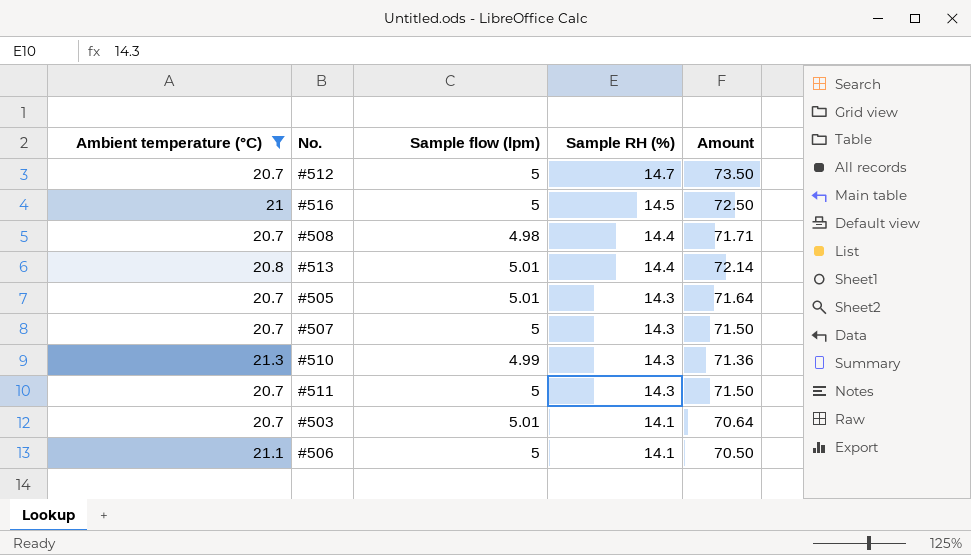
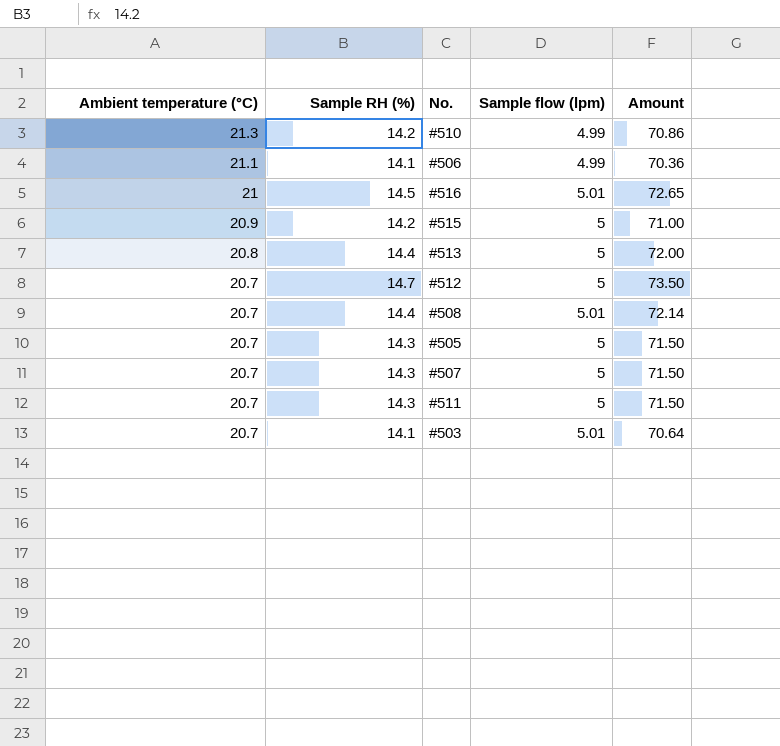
filter: Ambient temperature (°C) != 20.9 -> none
row order: Sample RH (%) descending -> Ambient temperature (°C) descending
column Sample RH (%) | position: 4 -> 2
#510 | Sample RH (%): 14.3 -> 14.2
#510 | Amount: 71.36 -> 70.86
#506 | Sample flow (lpm): 5 -> 4.99
#506 | Amount: 70.50 -> 70.36
#516 | Sample flow (lpm): 5 -> 5.01
#516 | Amount: 72.50 -> 72.65
#513 | Sample flow (lpm): 5.01 -> 5
#513 | Amount: 72.14 -> 72.00
#508 | Sample flow (lpm): 4.98 -> 5.01
#508 | Amount: 71.71 -> 72.14
#505 | Sample flow (lpm): 5.01 -> 5
#505 | Amount: 71.64 -> 71.50

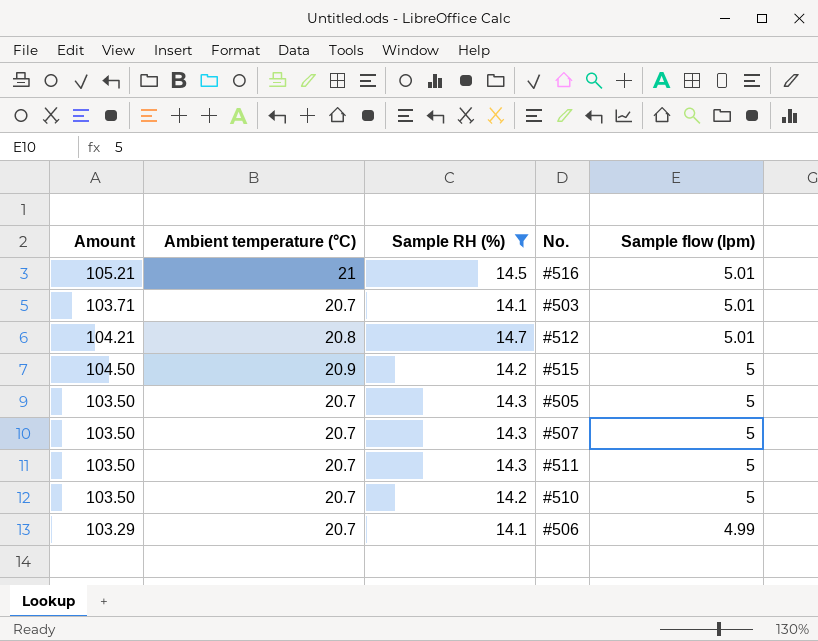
filter: none -> Sample RH (%) != 14.4
row order: Ambient temperature (°C) descending -> Sample flow (lpm) descending
column Amount | formula: [Sample RH (%)] * [Sample flow (lpm)] -> [Ambient temperature (°C)] * [Sample flow (lpm)]
column Amount | position: 5 -> 1
#512 | Ambient temperature (°C): 20.7 -> 20.8
#512 | Sample flow (lpm): 5 -> 5.01
#510 | Ambient temperature (°C): 21.3 -> 20.7
#510 | Sample flow (lpm): 4.99 -> 5
#506 | Ambient temperature (°C): 21.1 -> 20.7

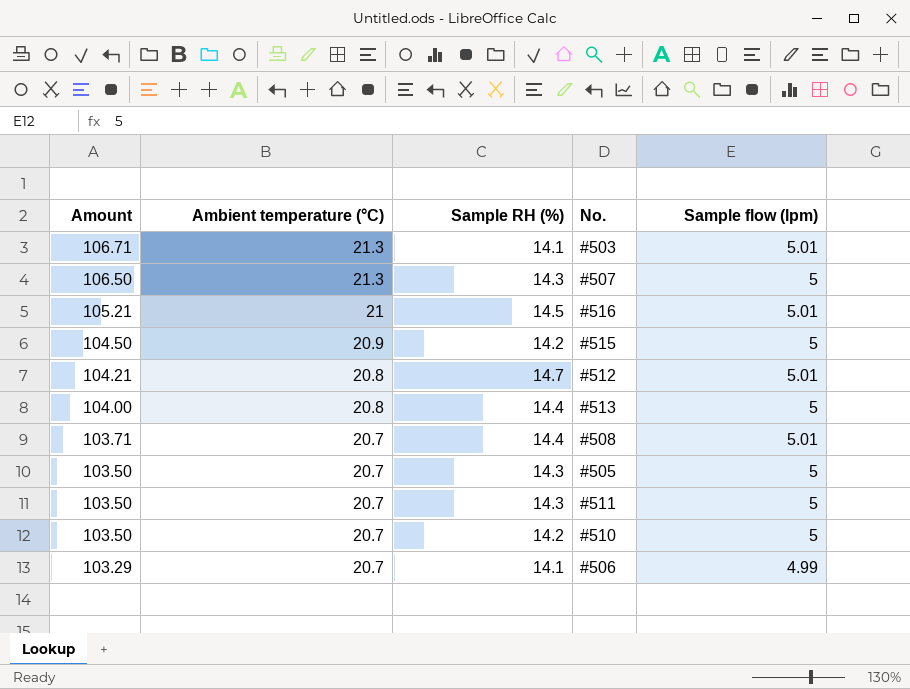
filter: Sample RH (%) != 14.4 -> none
row order: Sample flow (lpm) descending -> Amount descending
#503 | Amount: 103.71 -> 106.71
#503 | Ambient temperature (°C): 20.7 -> 21.3
#507 | Amount: 103.50 -> 106.50
#507 | Ambient temperature (°C): 20.7 -> 21.3

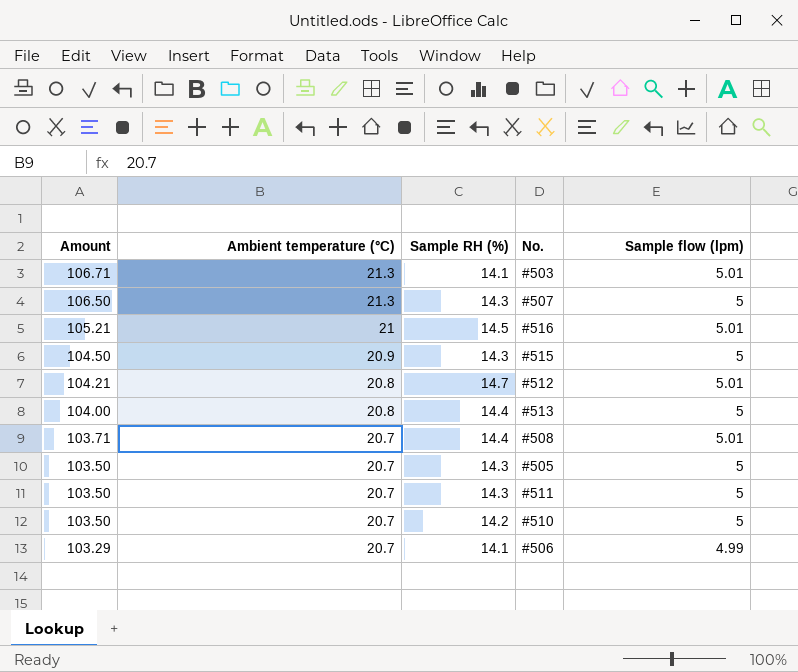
#515 | Sample RH (%): 14.2 -> 14.3

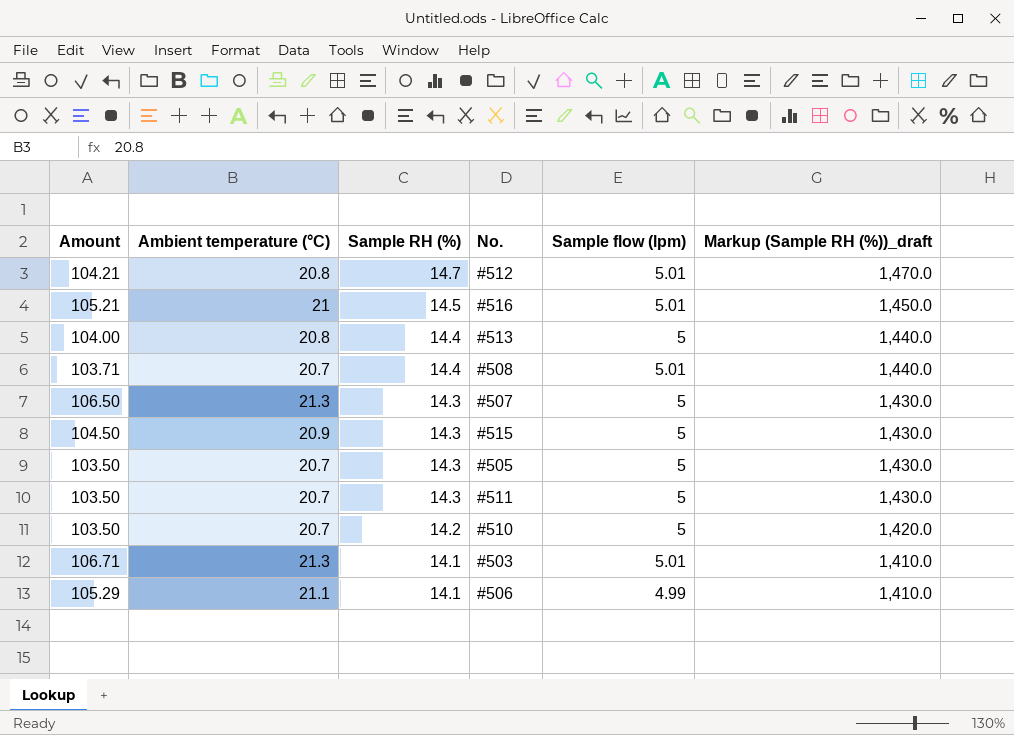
row order: Amount descending -> Sample RH (%) descending
column Markup (Sample RH (%))_draft | formula: none -> [Sample RH (%)] * 100
#506 | Amount: 103.29 -> 105.29
#506 | Ambient temperature (°C): 20.7 -> 21.1

